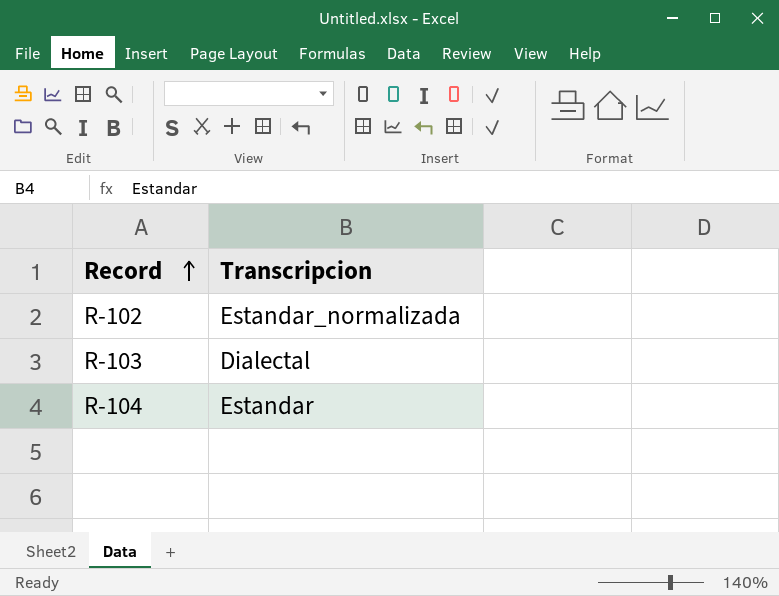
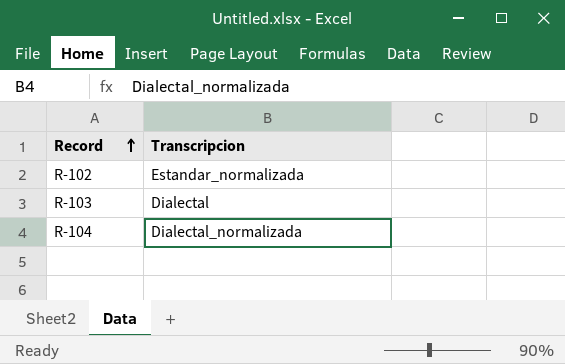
R-104 | Transcripcion: Estandar -> Dialectal_normalizada

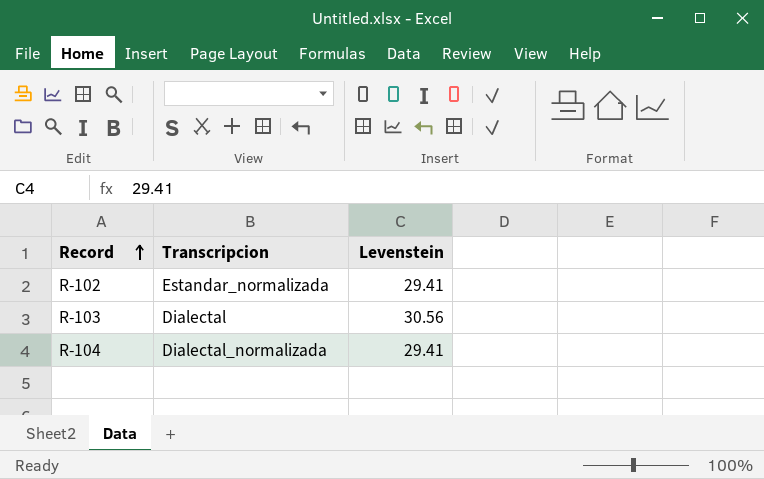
column Levenstein | position: none -> 3

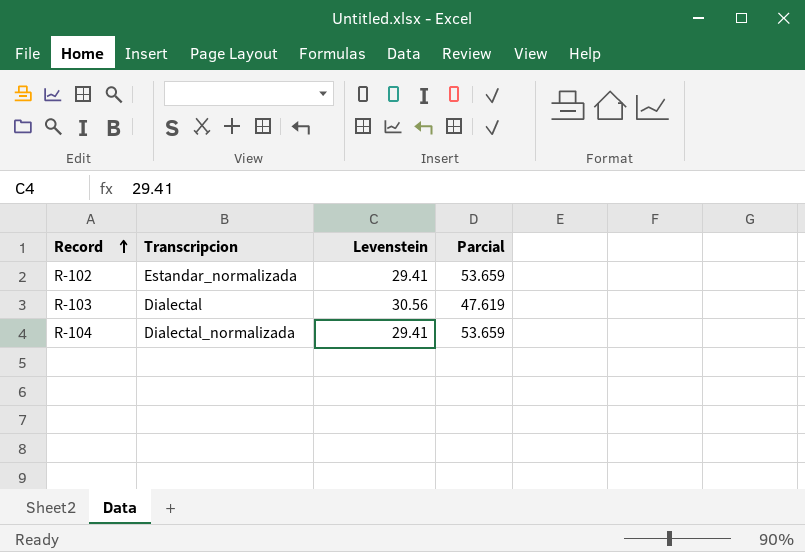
column Parcial | position: none -> 4

